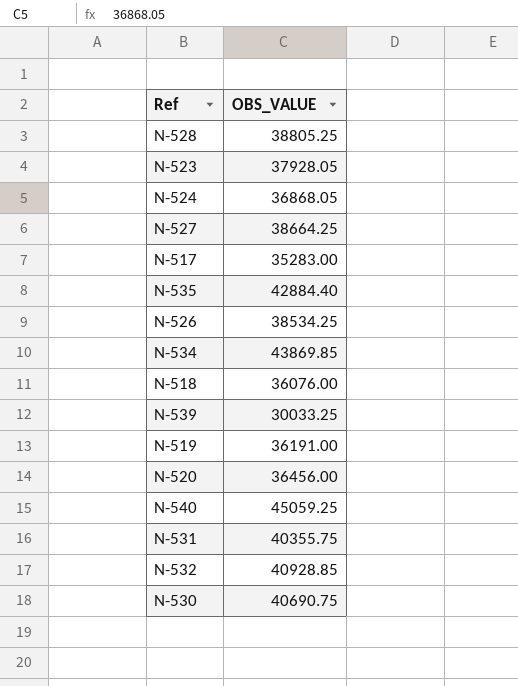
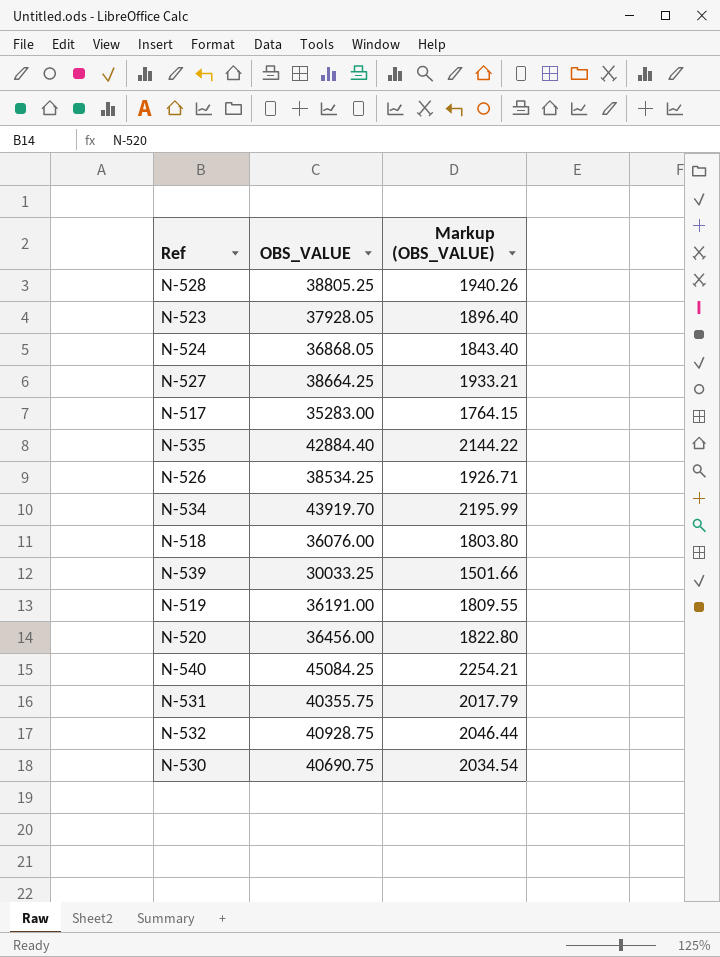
column Markup (OBS_VALUE) | formula: none -> [OBS_VALUE] * 0.05
N-534 | OBS_VALUE: 43869.85 -> 43919.70
N-540 | OBS_VALUE: 45059.25 -> 45084.25
N-532 | OBS_VALUE: 40928.85 -> 40928.75

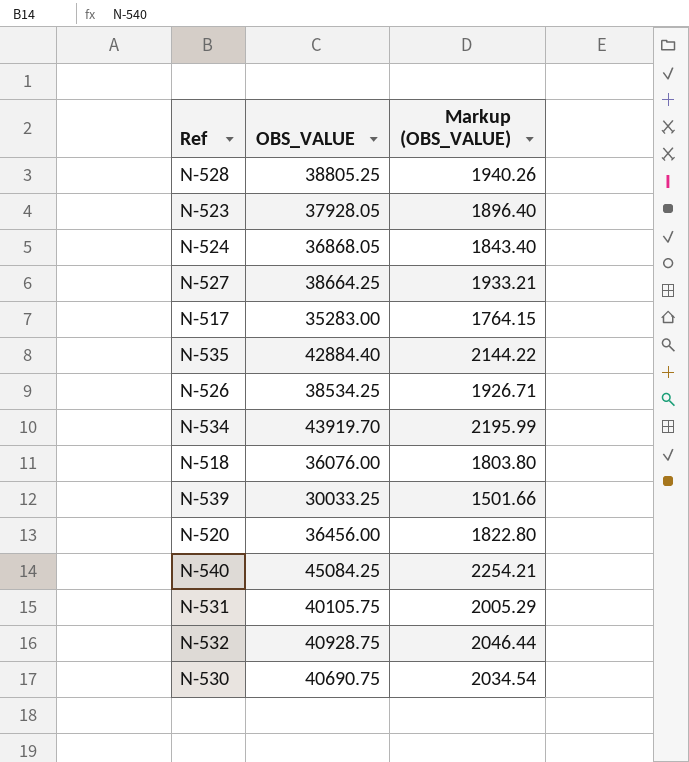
row N-519: 36191.00 | 1809.55 -> none
N-531 | OBS_VALUE: 40355.75 -> 40105.75
N-531 | Markup (OBS_VALUE): 2017.79 -> 2005.29

